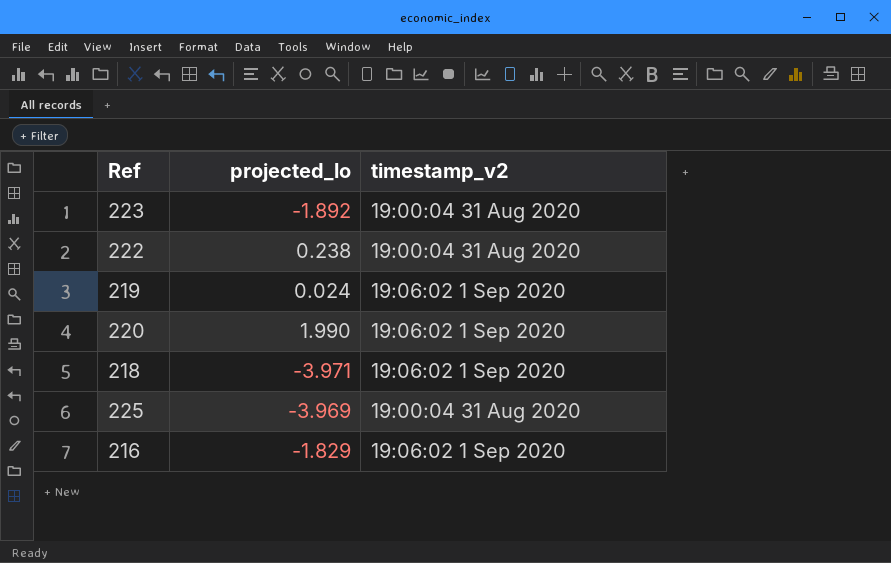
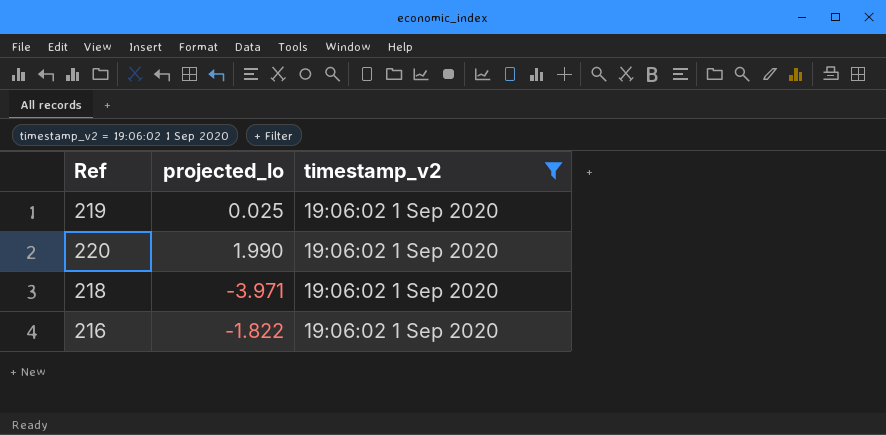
filter: none -> timestamp_v2 = 19:06:02 1 Sep 2020
219 | projected_lo: 0.024 -> 0.025
216 | projected_lo: -1.829 -> -1.822

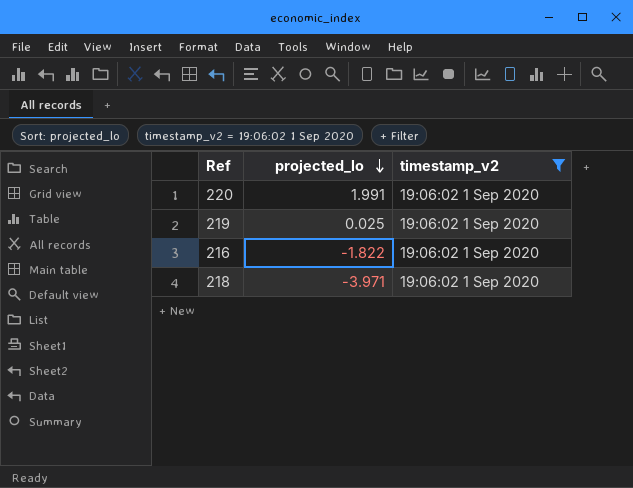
row order: none -> projected_lo descending
220 | projected_lo: 1.990 -> 1.991

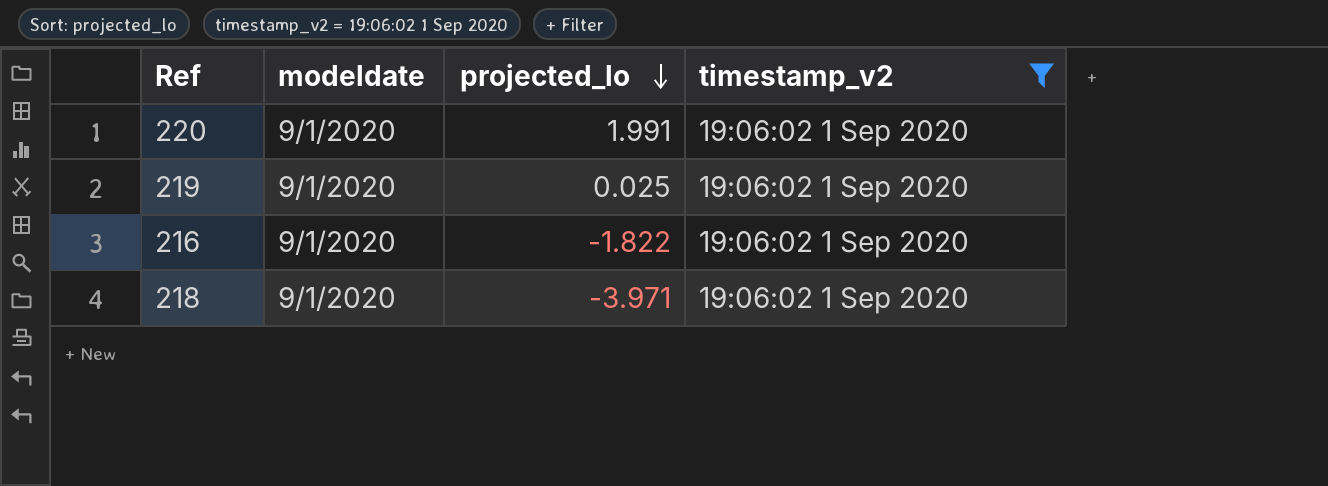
column modeldate | position: none -> 2

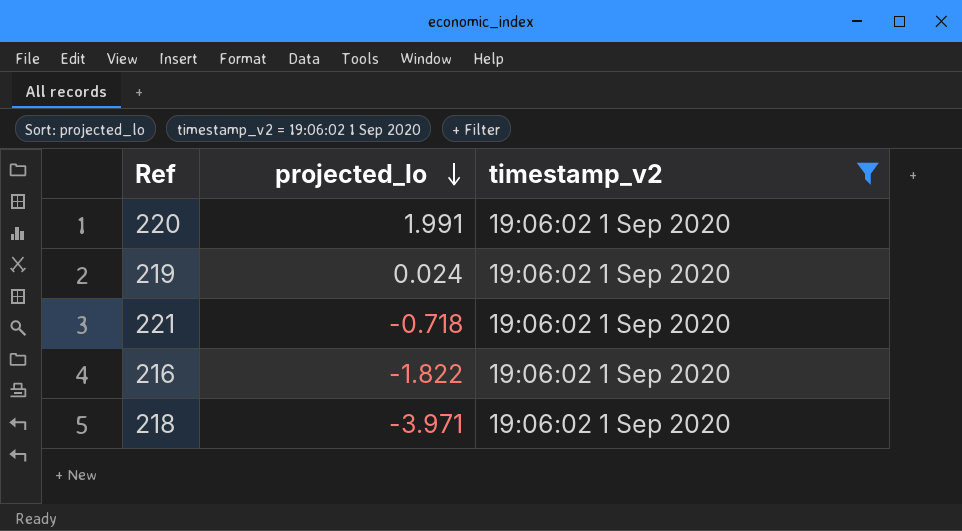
column modeldate | position: 2 -> none
219 | projected_lo: 0.025 -> 0.024
row 221: none -> -0.718 | 19:06:02 1 Sep 2020

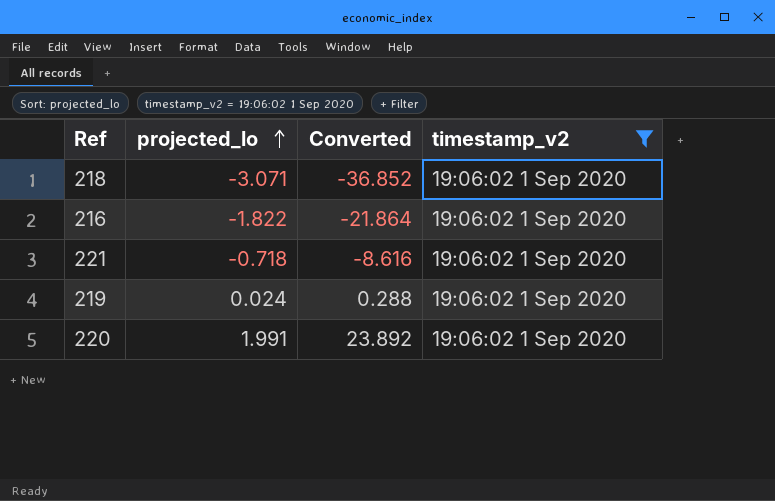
row order: projected_lo descending -> projected_lo ascending
column Converted | formula: none -> [projected_lo] * 12
218 | projected_lo: -3.971 -> -3.071

